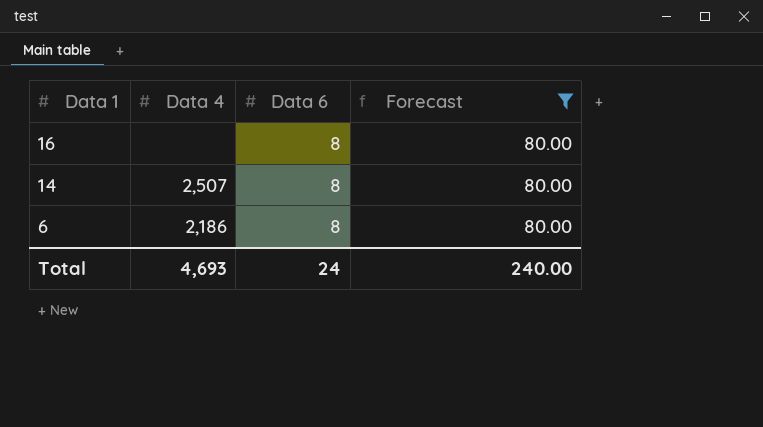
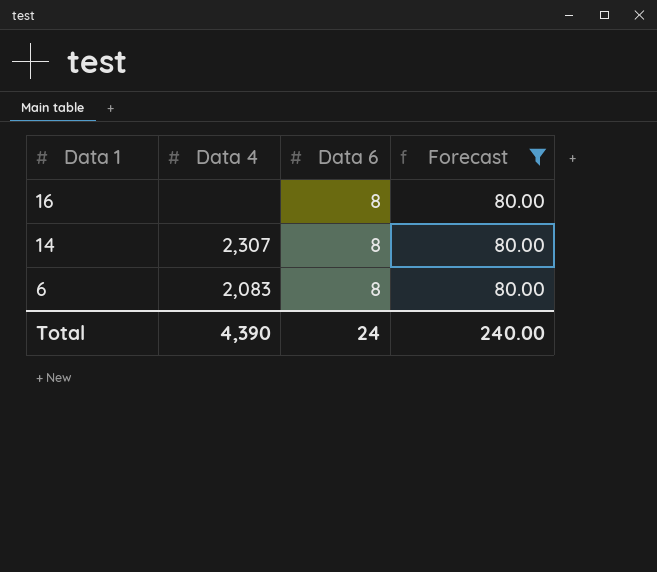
14 | Data 4: 2,507 -> 2,307
6 | Data 4: 2,186 -> 2,083
Total | Data 4: 4,693 -> 4,390

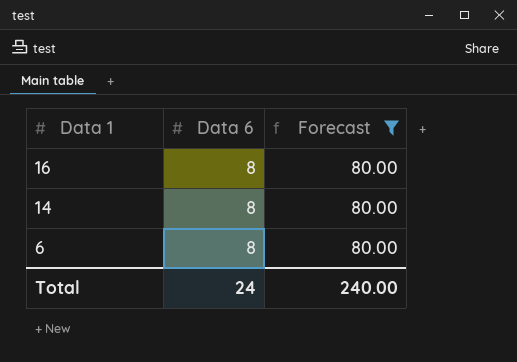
column Data 4 | position: 2 -> none

